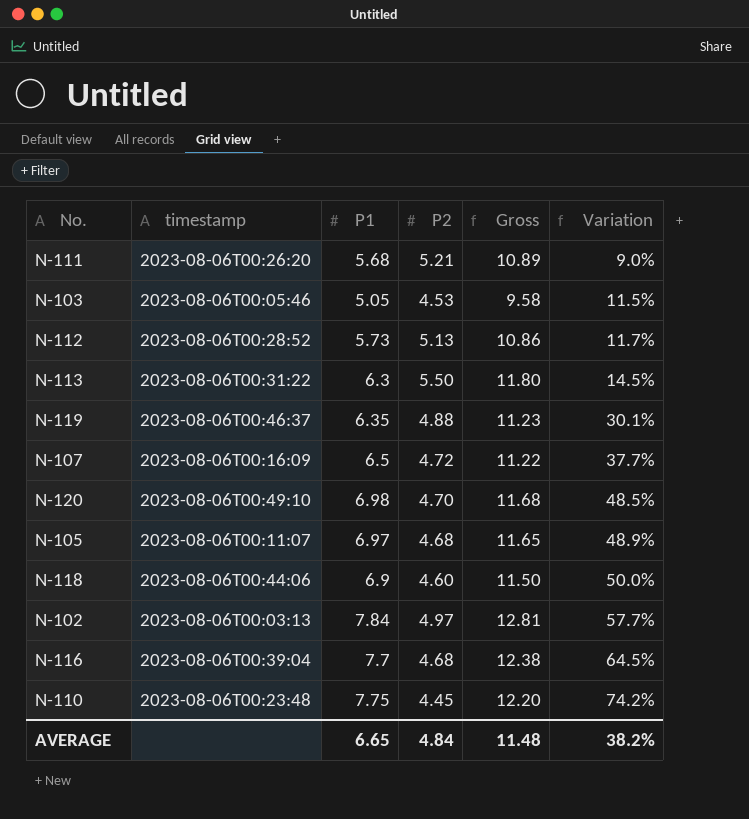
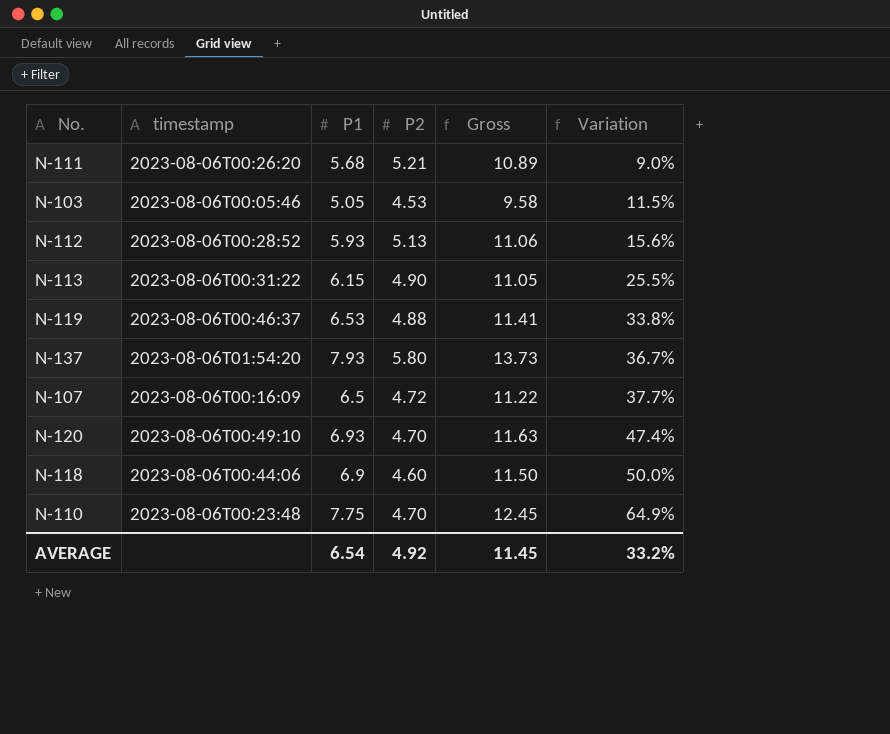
row N-105: 2023-08-06T00:11:07 | 6.97 | 4.68 | 11.65 | 48.9% -> none
row N-102: 2023-08-06T00:03:13 | 7.84 | 4.97 | 12.81 | 57.7% -> none
row N-116: 2023-08-06T00:39:04 | 7.7 | 4.68 | 12.38 | 64.5% -> none
N-112 | P1: 5.73 -> 5.93
N-112 | Gross: 10.86 -> 11.06
N-112 | Variation: 11.7% -> 15.6%
N-113 | P1: 6.3 -> 6.15
N-113 | P2: 5.50 -> 4.90
N-113 | Gross: 11.80 -> 11.05
N-113 | Variation: 14.5% -> 25.5%
N-119 | P1: 6.35 -> 6.53
N-119 | Gross: 11.23 -> 11.41
N-119 | Variation: 30.1% -> 33.8%
row N-137: none -> 2023-08-06T01:54:20 | 7.93 | 5.80 | 13.73 | 36.7%
N-120 | P1: 6.98 -> 6.93
N-120 | Gross: 11.68 -> 11.63
N-120 | Variation: 48.5% -> 47.4%
N-110 | P2: 4.45 -> 4.70
N-110 | Gross: 12.20 -> 12.45
N-110 | Variation: 74.2% -> 64.9%
AVERAGE | P1: 6.65 -> 6.54
AVERAGE | P2: 4.84 -> 4.92
AVERAGE | Gross: 11.48 -> 11.45
AVERAGE | Variation: 38.2% -> 33.2%

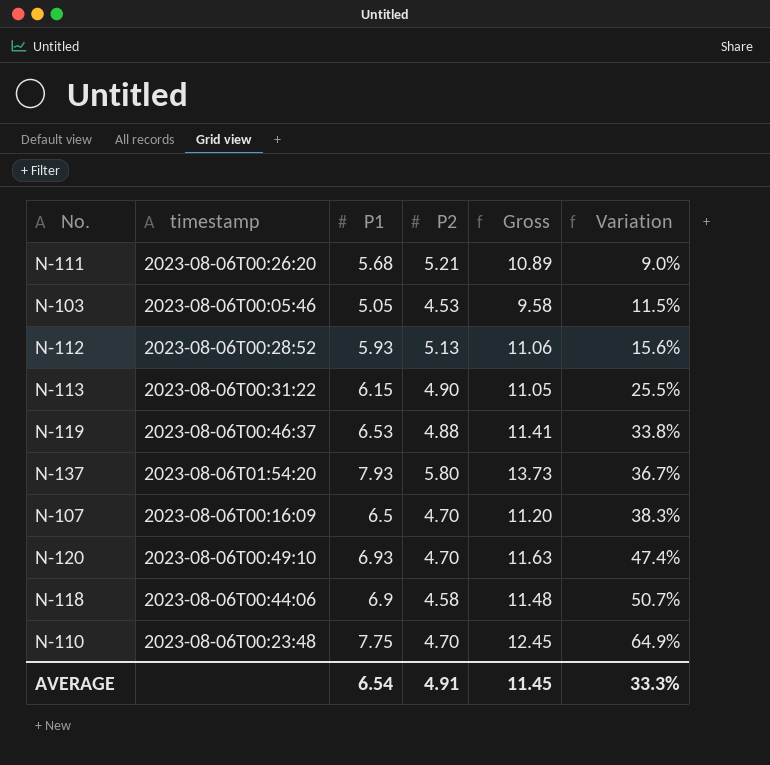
N-107 | P2: 4.72 -> 4.70
N-107 | Gross: 11.22 -> 11.20
N-107 | Variation: 37.7% -> 38.3%
N-118 | P2: 4.60 -> 4.58
N-118 | Gross: 11.50 -> 11.48
N-118 | Variation: 50.0% -> 50.7%
AVERAGE | P2: 4.92 -> 4.91
AVERAGE | Variation: 33.2% -> 33.3%

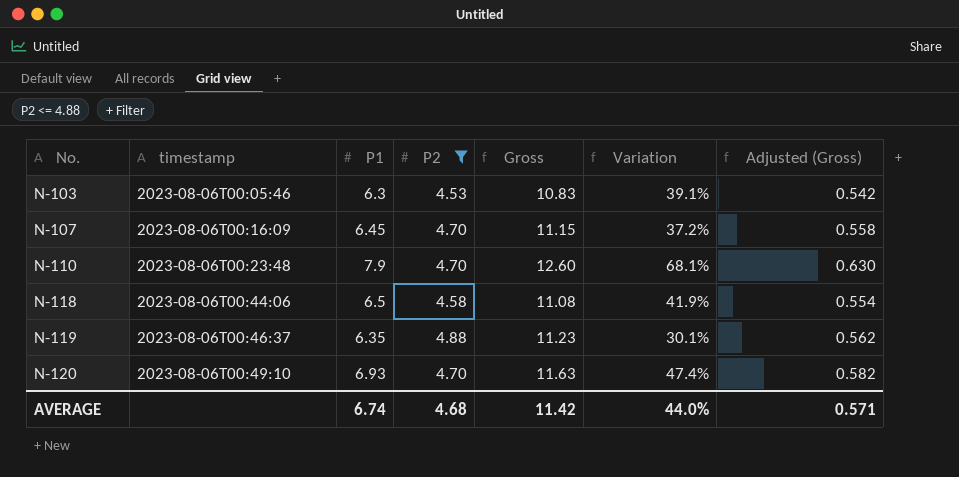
filter: none -> P2 <= 4.88
row order: Variation ascending -> No. ascending
column Adjusted (Gross) | formula: none -> [Gross] * 0.05
N-103 | P1: 5.05 -> 6.3
N-103 | Gross: 9.58 -> 10.83
N-103 | Variation: 11.5% -> 39.1%
N-107 | P1: 6.5 -> 6.45
N-107 | Gross: 11.20 -> 11.15
N-107 | Variation: 38.3% -> 37.2%
N-110 | P1: 7.75 -> 7.9
N-110 | Gross: 12.45 -> 12.60
N-110 | Variation: 64.9% -> 68.1%
N-118 | P1: 6.9 -> 6.5
N-118 | Gross: 11.48 -> 11.08
N-118 | Variation: 50.7% -> 41.9%
N-119 | P1: 6.53 -> 6.35
N-119 | Gross: 11.41 -> 11.23
N-119 | Variation: 33.8% -> 30.1%
AVERAGE | P1: 6.54 -> 6.74
AVERAGE | P2: 4.91 -> 4.68
AVERAGE | Gross: 11.45 -> 11.42
AVERAGE | Variation: 33.3% -> 44.0%

